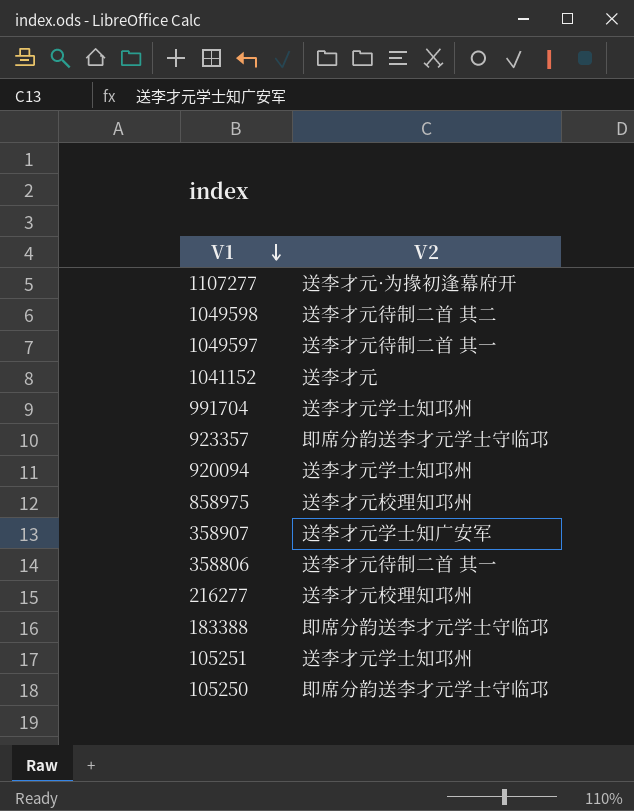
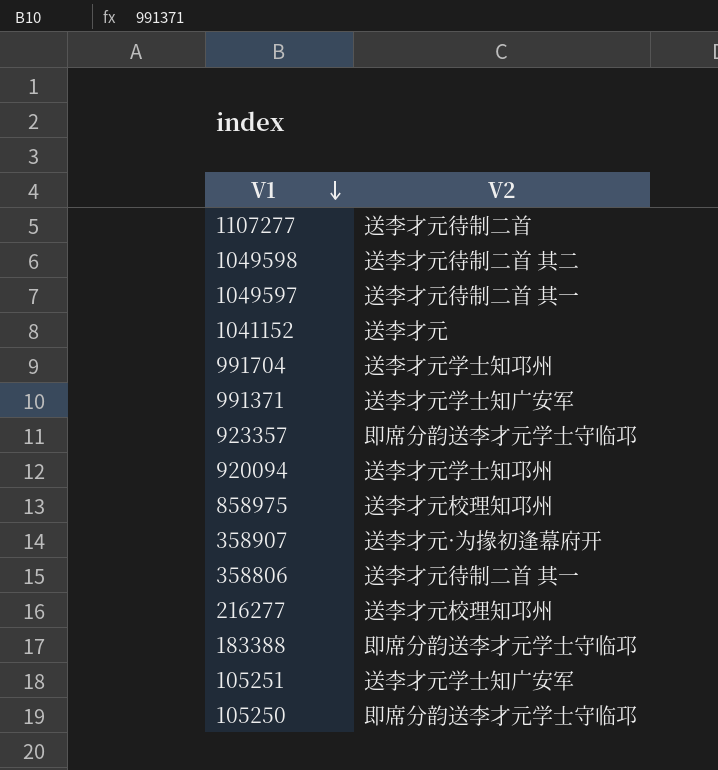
1107277 | V2: 送李才元·为掾初逢幕府开 -> 送李才元待制二首
row 991371: none -> 送李才元学士知广安军
358907 | V2: 送李才元学士知广安军 -> 送李才元·为掾初逢幕府开
105251 | V2: 送李才元学士知邛州 -> 送李才元学士知广安军

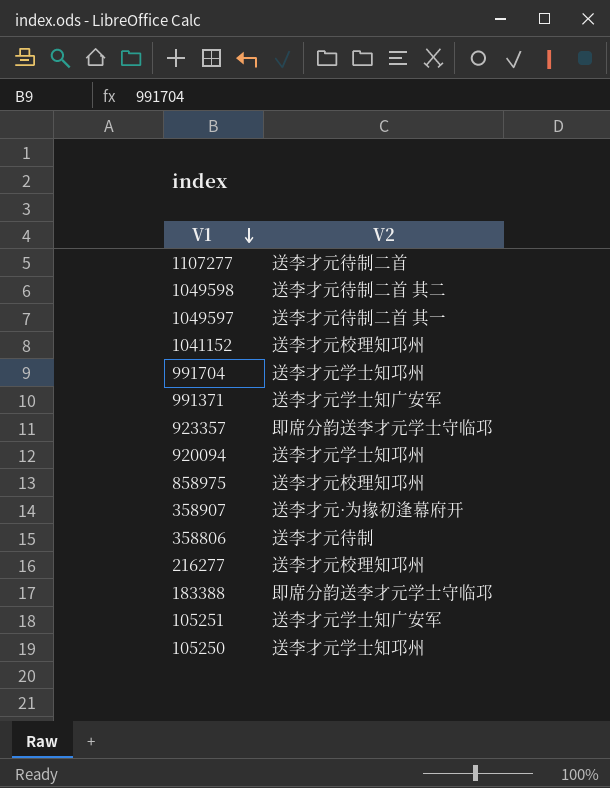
1041152 | V2: 送李才元 -> 送李才元校理知邛州
358806 | V2: 送李才元待制二首 其一 -> 送李才元待制
105250 | V2: 即席分韵送李才元学士守临邛 -> 送李才元学士知邛州

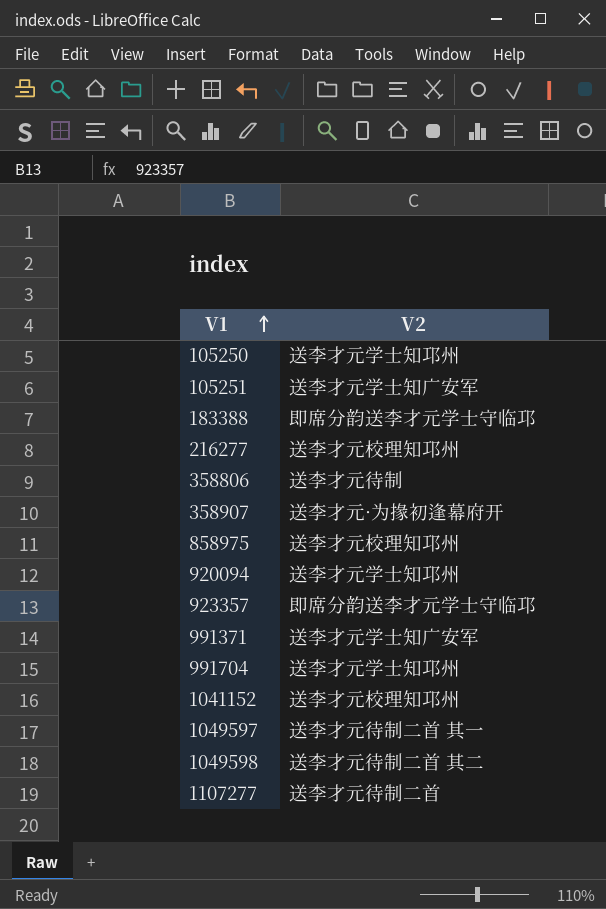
row order: V1 descending -> V1 ascending

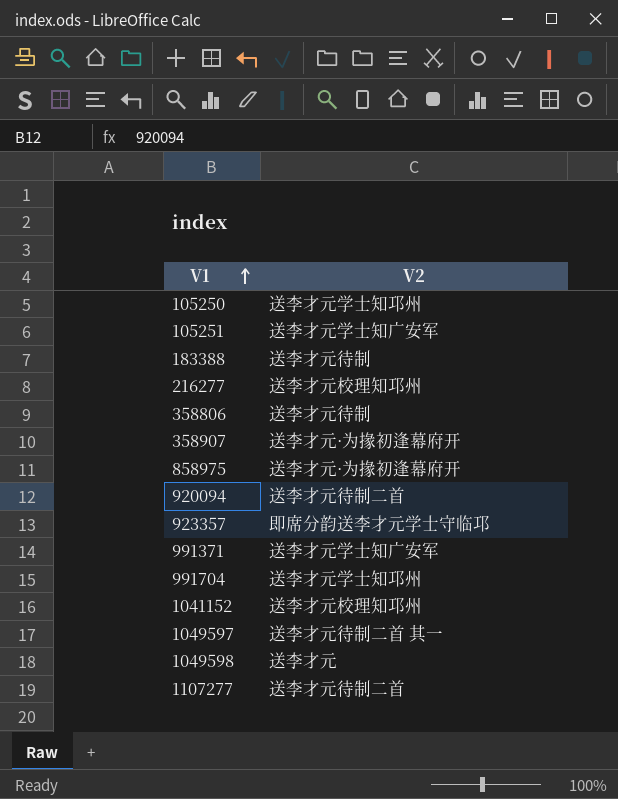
183388 | V2: 即席分韵送李才元学士守临邛 -> 送李才元待制
858975 | V2: 送李才元校理知邛州 -> 送李才元·为掾初逢幕府开
920094 | V2: 送李才元学士知邛州 -> 送李才元待制二首
1049598 | V2: 送李才元待制二首 其二 -> 送李才元

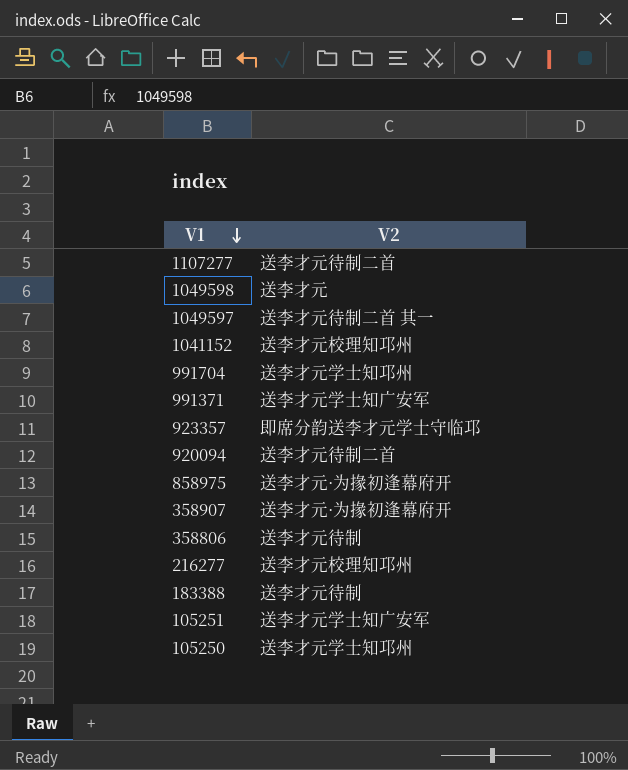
row order: V1 ascending -> V1 descending

